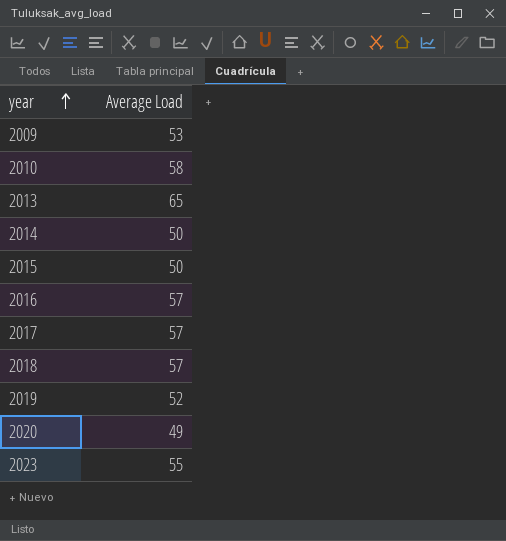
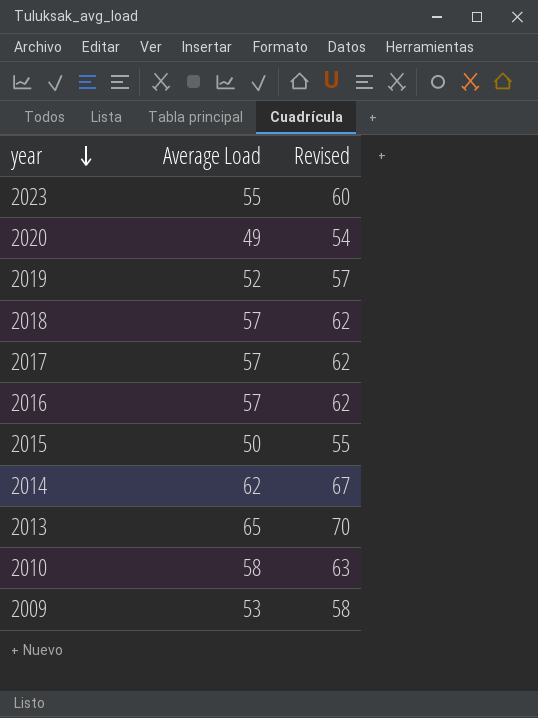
row order: year ascending -> year descending
column Revised | formula: none -> [Average Load] + 5
2014 | Average Load: 50 -> 62

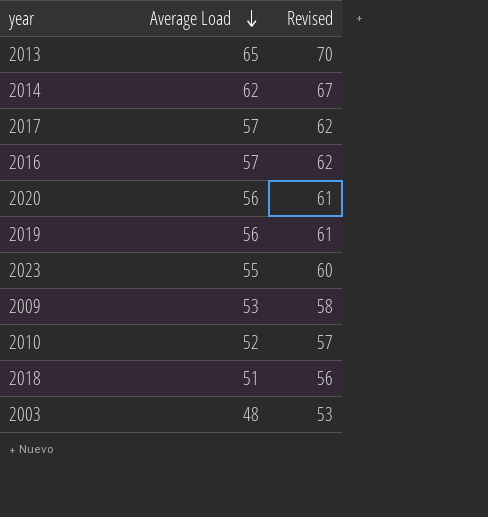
row order: year descending -> Average Load descending
row 2015: 50 | 55 -> none
2020 | Average Load: 49 -> 56
2020 | Revised: 54 -> 61
2019 | Average Load: 52 -> 56
2019 | Revised: 57 -> 61
2010 | Average Load: 58 -> 52
2010 | Revised: 63 -> 57
2018 | Average Load: 57 -> 51
2018 | Revised: 62 -> 56
row 2003: none -> 48 | 53

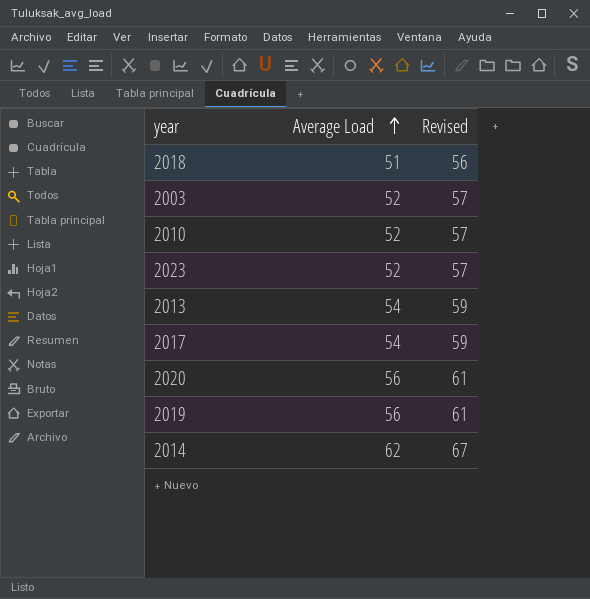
row order: Average Load descending -> Average Load ascending
row 2016: 57 | 62 -> none
row 2009: 53 | 58 -> none
2003 | Average Load: 48 -> 52
2003 | Revised: 53 -> 57
2023 | Average Load: 55 -> 52
2023 | Revised: 60 -> 57
2013 | Average Load: 65 -> 54
2013 | Revised: 70 -> 59
2017 | Average Load: 57 -> 54
2017 | Revised: 62 -> 59

